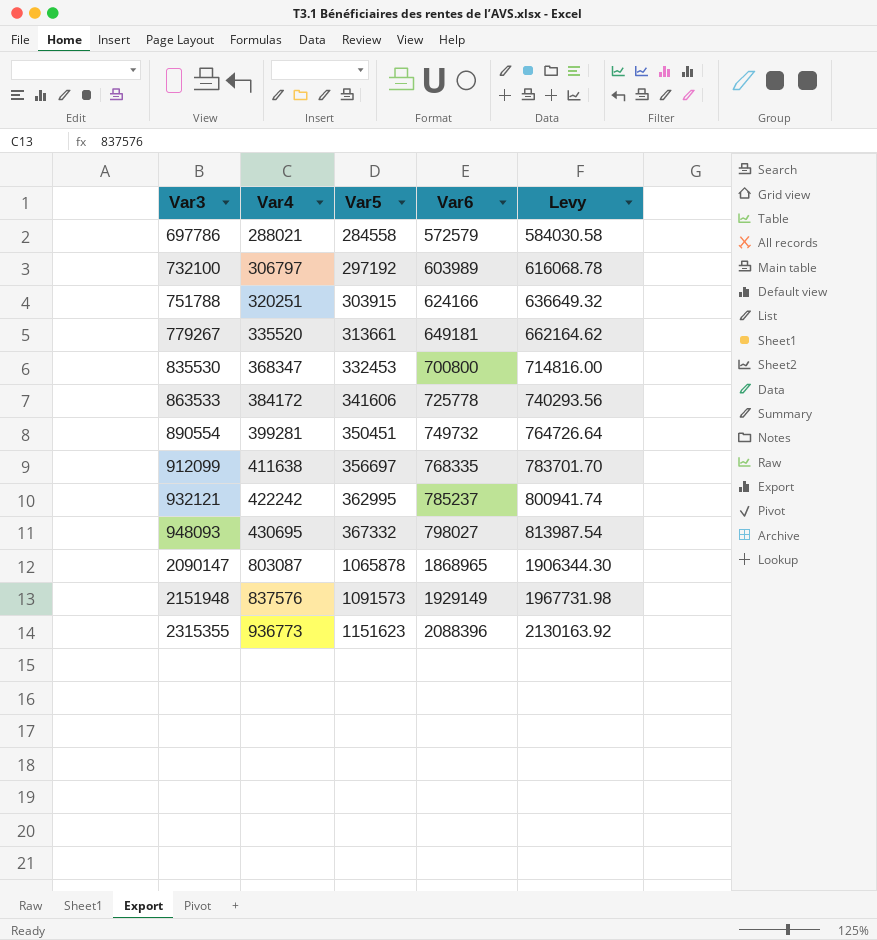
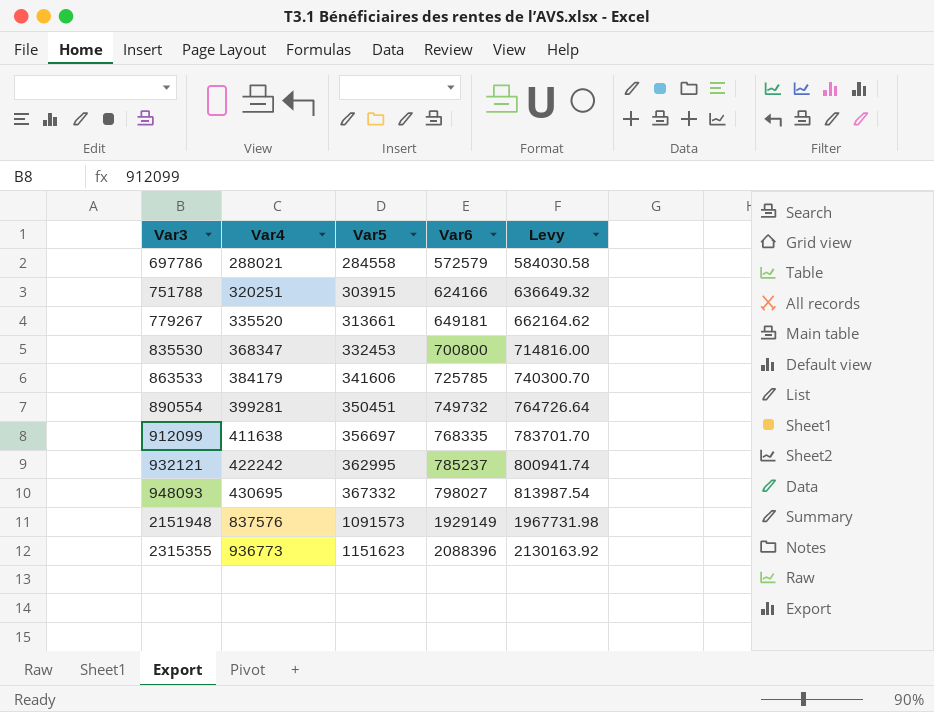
row 732100: 306797 | 297192 | 603989 | 616068.78 -> none
row 2090147: 803087 | 1065878 | 1868965 | 1906344.30 -> none
863533 | Var4: 384172 -> 384179
863533 | Var6: 725778 -> 725785
863533 | Levy: 740293.56 -> 740300.70

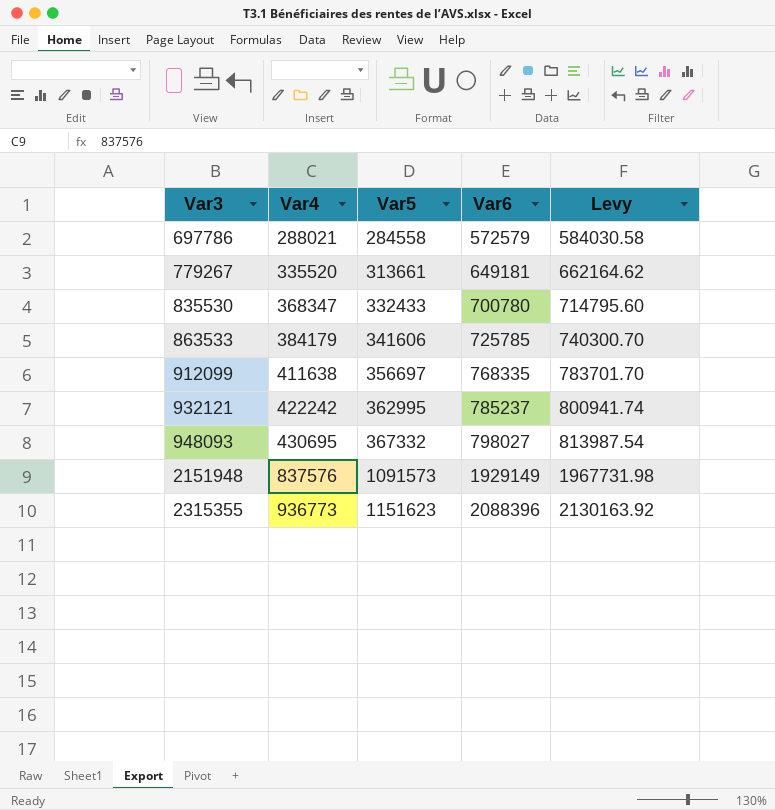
row 751788: 320251 | 303915 | 624166 | 636649.32 -> none
row 890554: 399281 | 350451 | 749732 | 764726.64 -> none
835530 | Var5: 332453 -> 332433
835530 | Var6: 700800 -> 700780
835530 | Levy: 714816.00 -> 714795.60

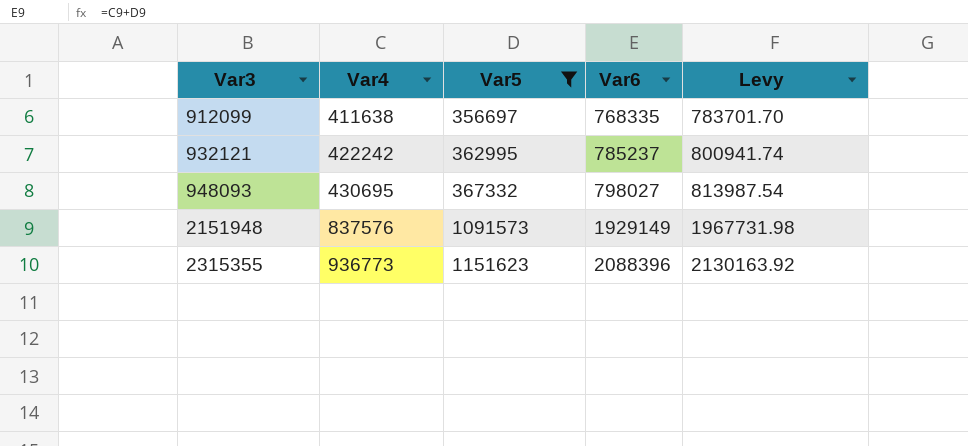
filter: none -> Var5 >= 356697

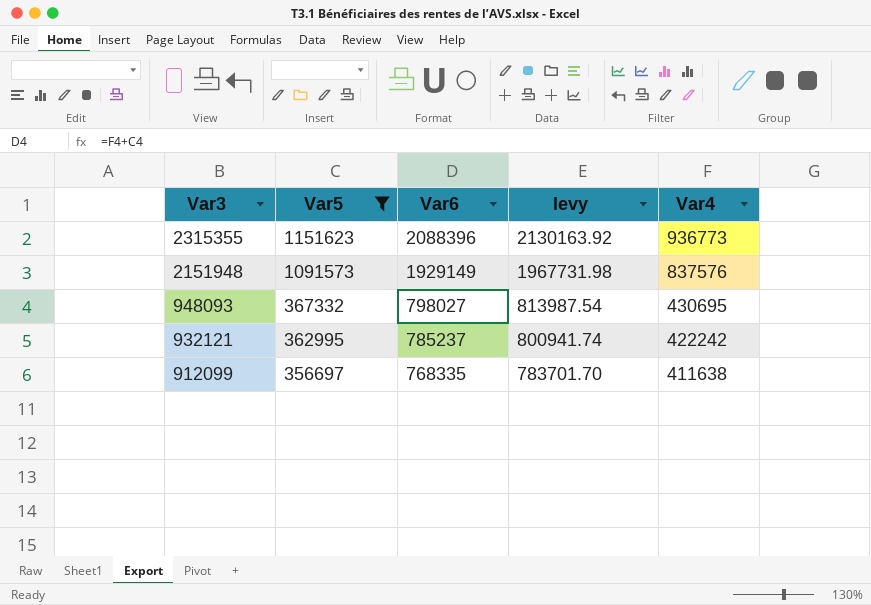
row order: Var3 ascending -> Var3 descending
column name: Levy -> levy
column Var4 | position: 2 -> 5

